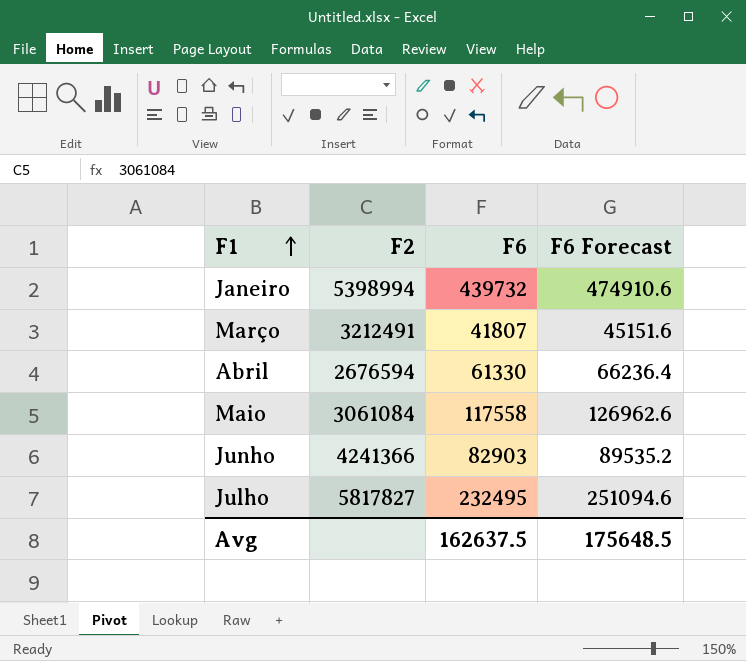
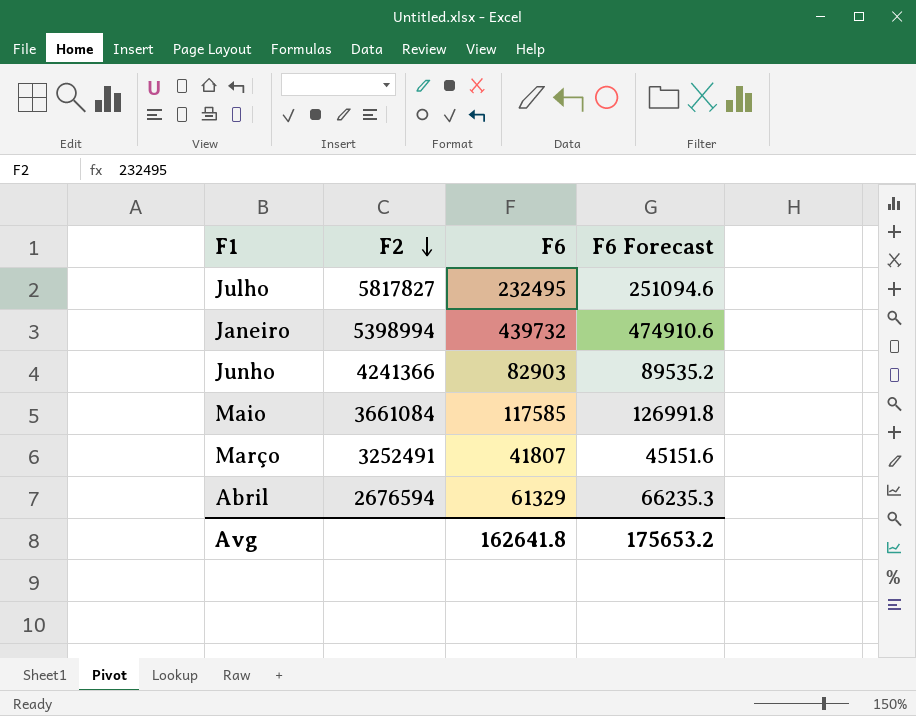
row order: F1 ascending -> F2 descending
Maio | F2: 3061084 -> 3661084
Maio | F6: 117558 -> 117585
Maio | F6 Forecast: 126962.6 -> 126991.8
Março | F2: 3212491 -> 3252491
Abril | F6: 61330 -> 61329
Abril | F6 Forecast: 66236.4 -> 66235.3
Avg | F6: 162637.5 -> 162641.8
Avg | F6 Forecast: 175648.5 -> 175653.2

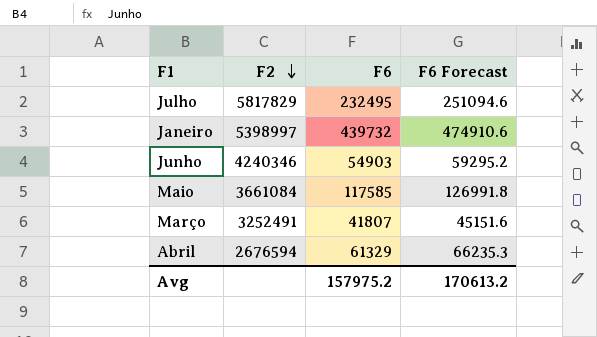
Julho | F2: 5817827 -> 5817829
Janeiro | F2: 5398994 -> 5398997
Junho | F2: 4241366 -> 4240346
Junho | F6: 82903 -> 54903
Junho | F6 Forecast: 89535.2 -> 59295.2
Avg | F6: 162641.8 -> 157975.2
Avg | F6 Forecast: 175653.2 -> 170613.2

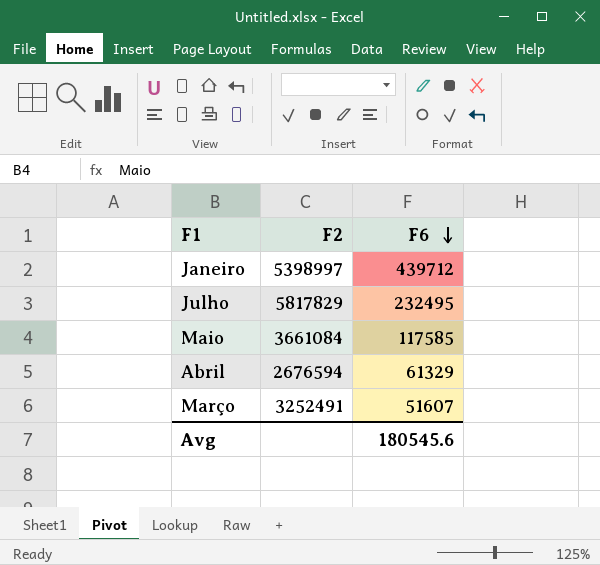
row order: F2 descending -> F6 descending
column F6 Forecast | formula: [F6] * 1.08 -> none
row Junho: 4240346 | 54903 | 59295.2 -> none
Janeiro | F6: 439732 -> 439712
Março | F6: 41807 -> 51607
Avg | F6: 157975.2 -> 180545.6

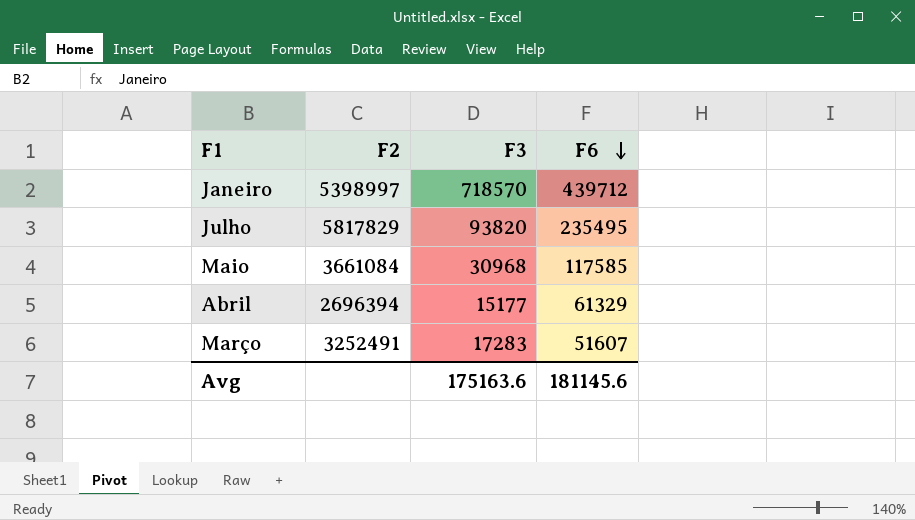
column F3 | position: none -> 3
Julho | F6: 232495 -> 235495
Abril | F2: 2676594 -> 2696394
Avg | F6: 180545.6 -> 181145.6

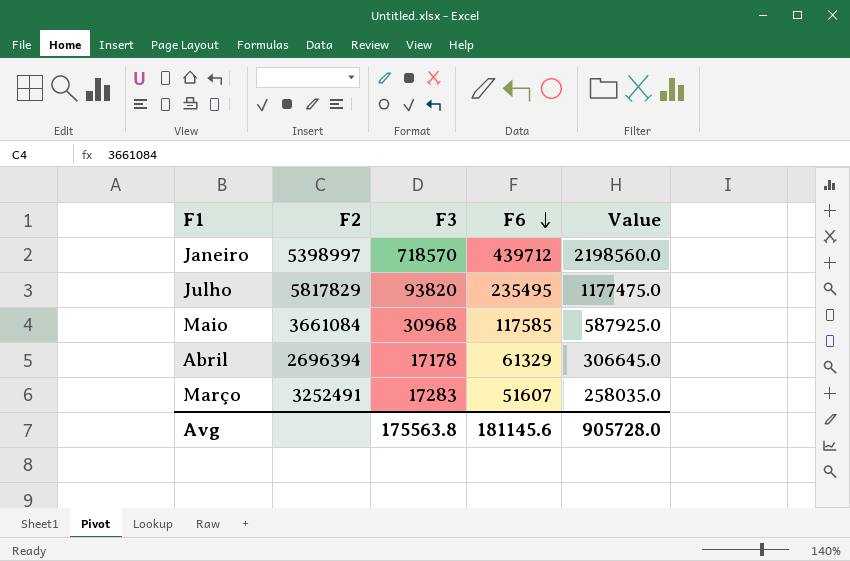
column Value | formula: none -> [F6] * 5
Abril | F3: 15177 -> 17178
Avg | F3: 175163.6 -> 175563.8

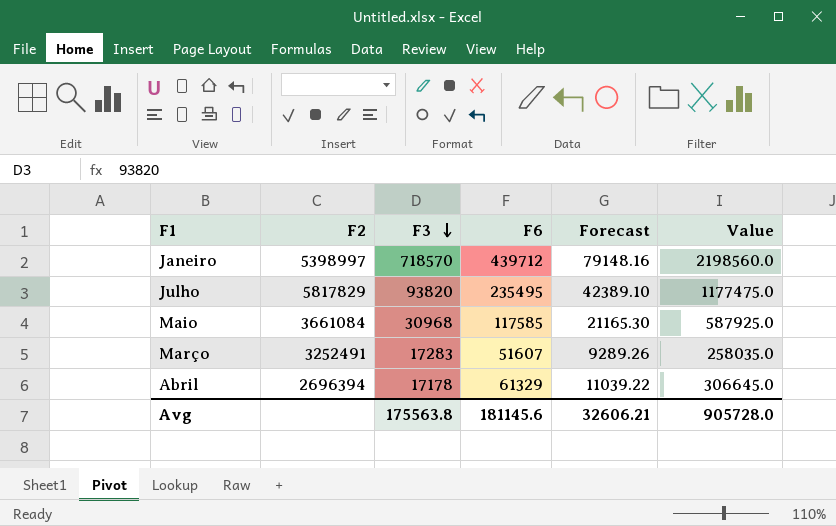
row order: F6 descending -> F3 descending
column Forecast | formula: none -> [F6] * 0.18

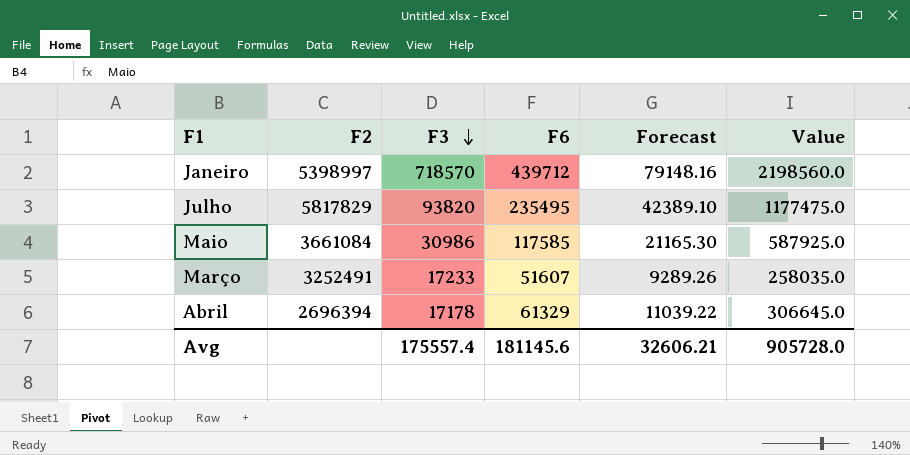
Maio | F3: 30968 -> 30986
Março | F3: 17283 -> 17233
Avg | F3: 175563.8 -> 175557.4

